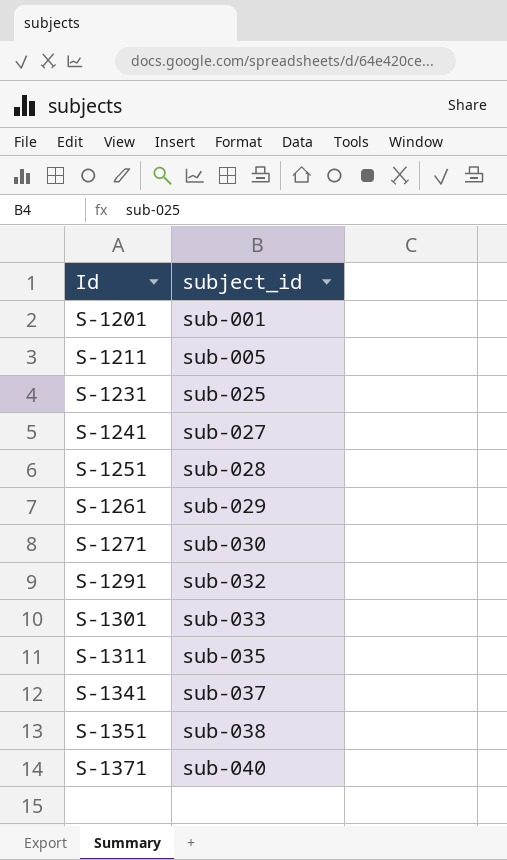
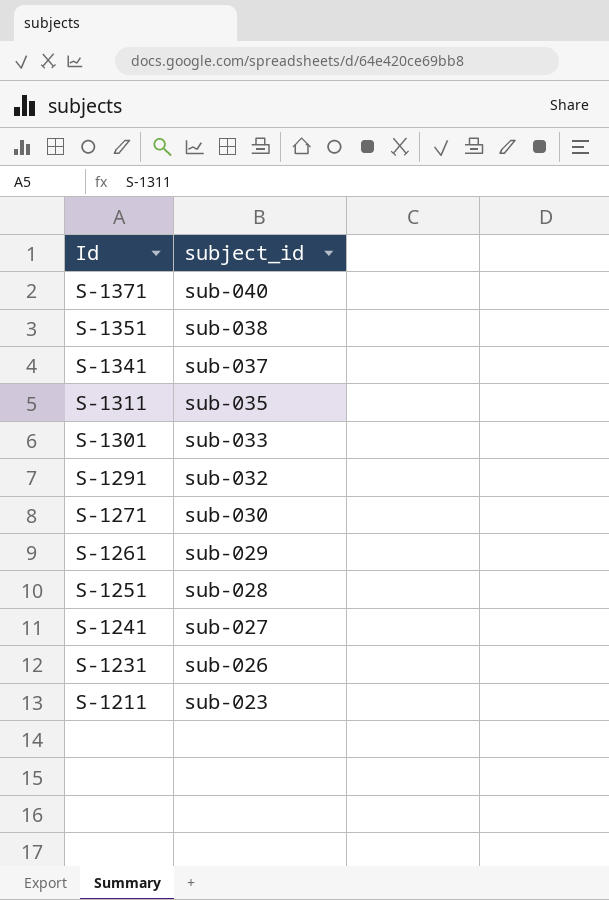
row order: Id ascending -> Id descending
row S-1201: sub-001 -> none
S-1231 | subject_id: sub-025 -> sub-026
S-1211 | subject_id: sub-005 -> sub-023

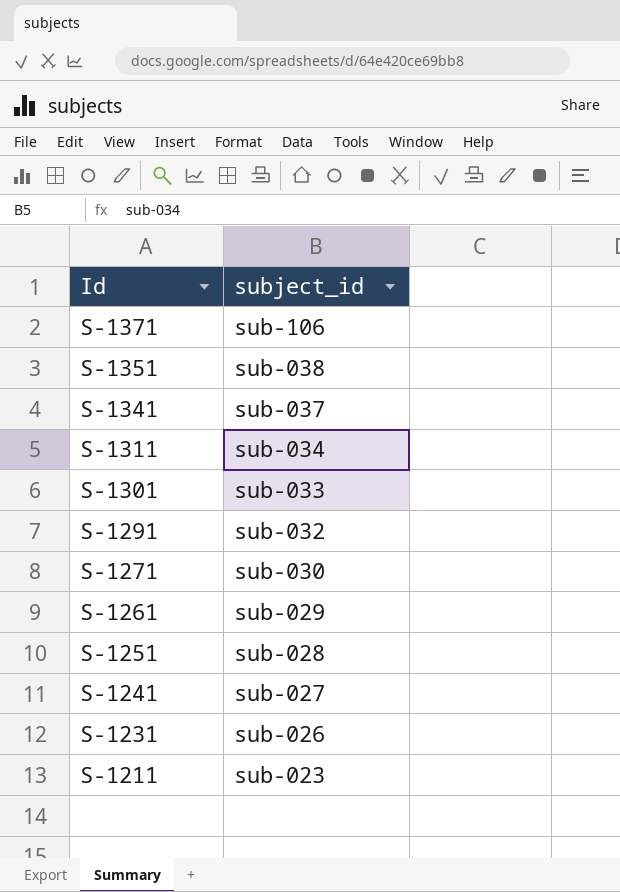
S-1371 | subject_id: sub-040 -> sub-106
S-1311 | subject_id: sub-035 -> sub-034

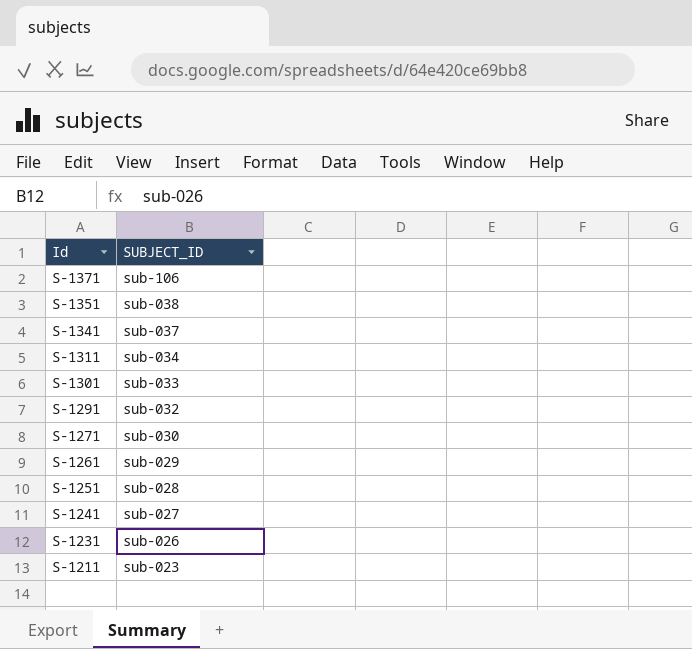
column name: subject_id -> SUBJECT_ID

